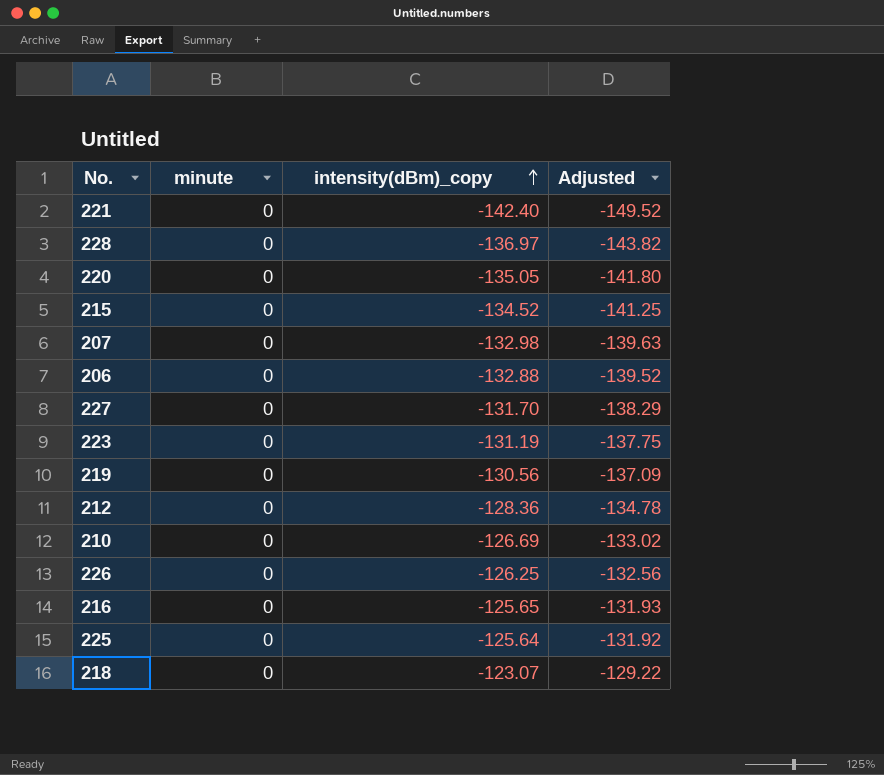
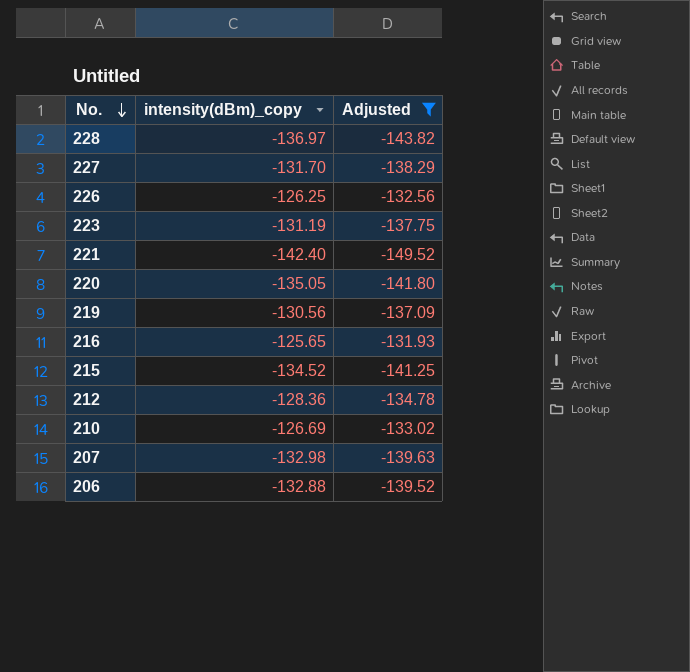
filter: none -> Adjusted <= -131.93
row order: intensity(dBm)_copy ascending -> No. descending
column minute | position: 2 -> none

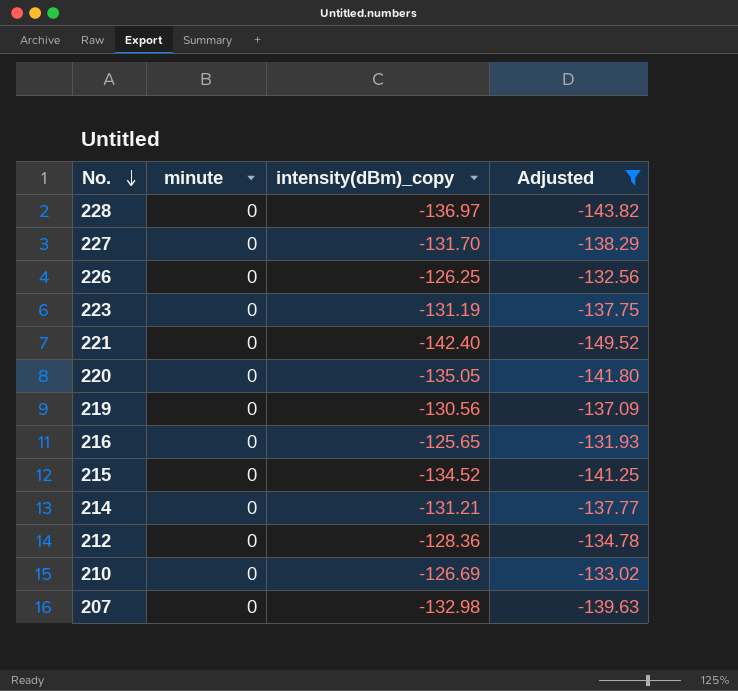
column minute | position: none -> 2
row 206: -132.88 | -139.52 -> none
row 214: none -> 0 | -131.21 | -137.77

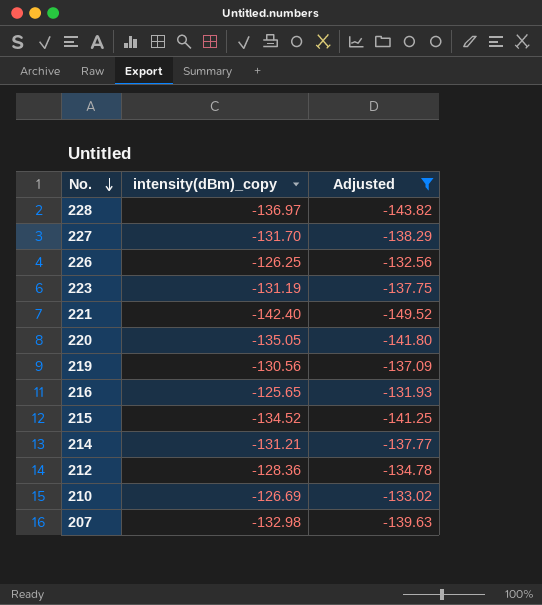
column minute | position: 2 -> none

